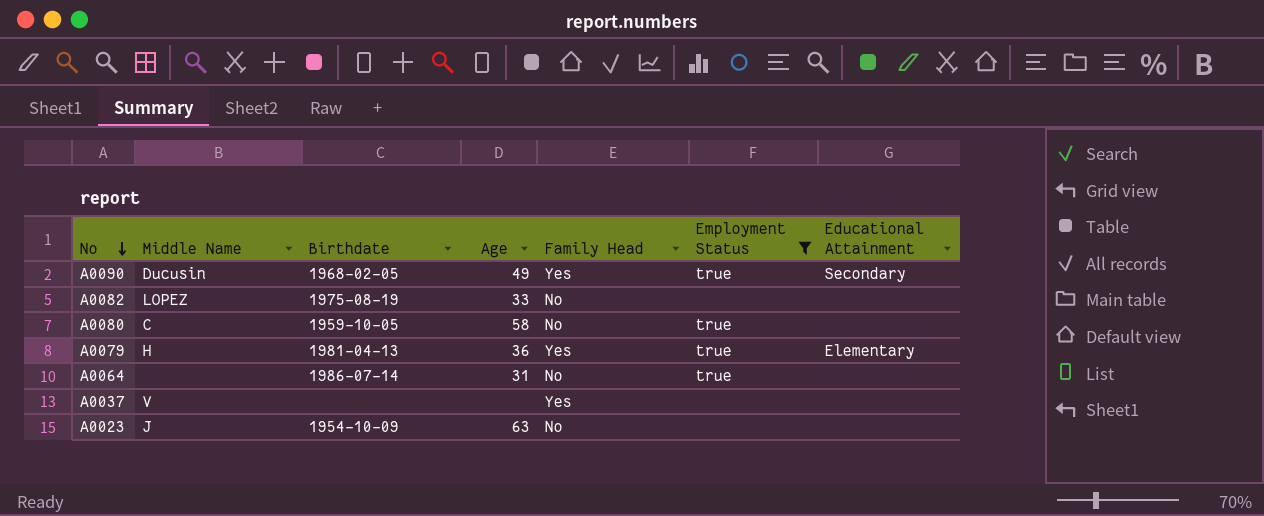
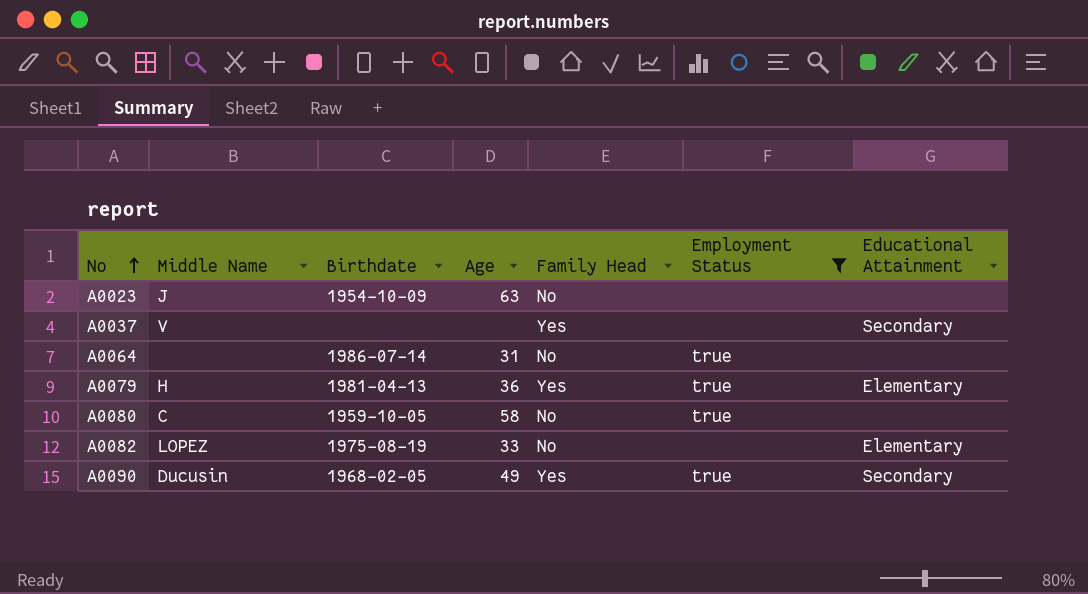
row order: No descending -> No ascending
A0037 | Educational Attainment: none -> Secondary
A0082 | Educational Attainment: none -> Elementary

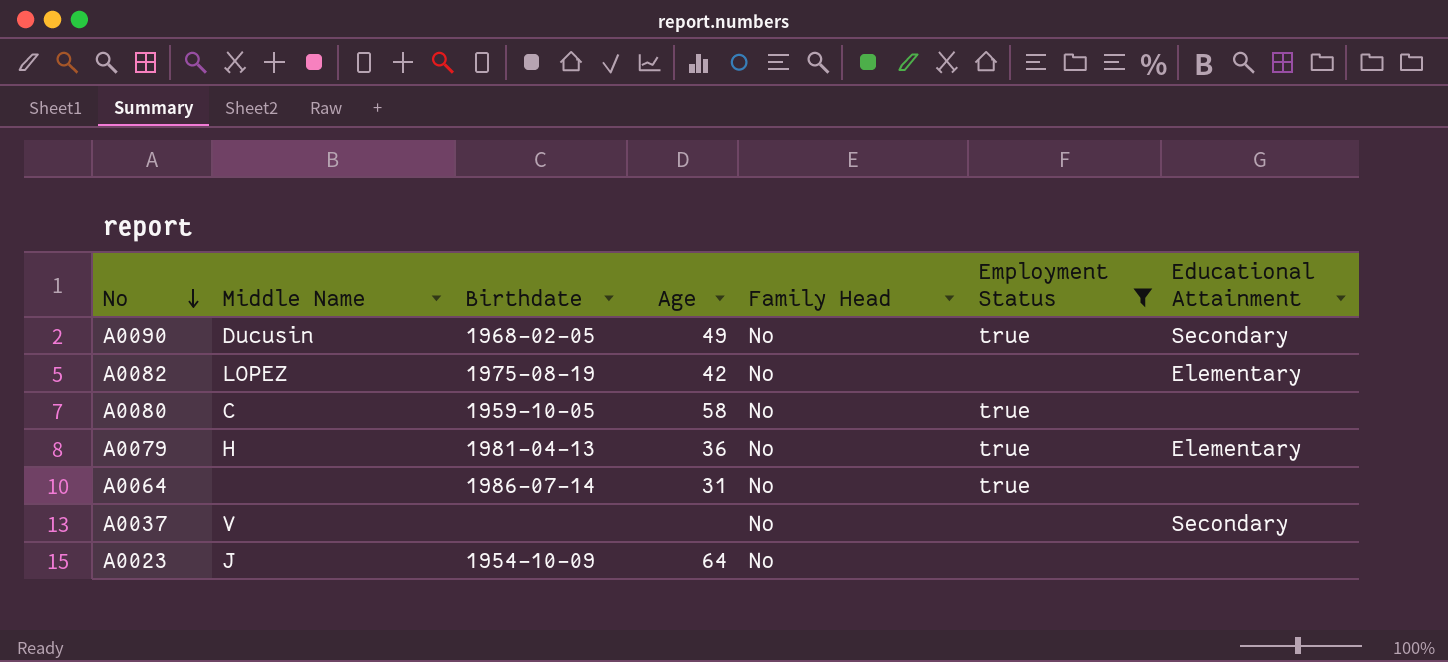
row order: No ascending -> No descending
A0090 | Family Head: Yes -> No
A0082 | Age: 33 -> 42
A0079 | Family Head: Yes -> No
A0037 | Family Head: Yes -> No
A0023 | Age: 63 -> 64

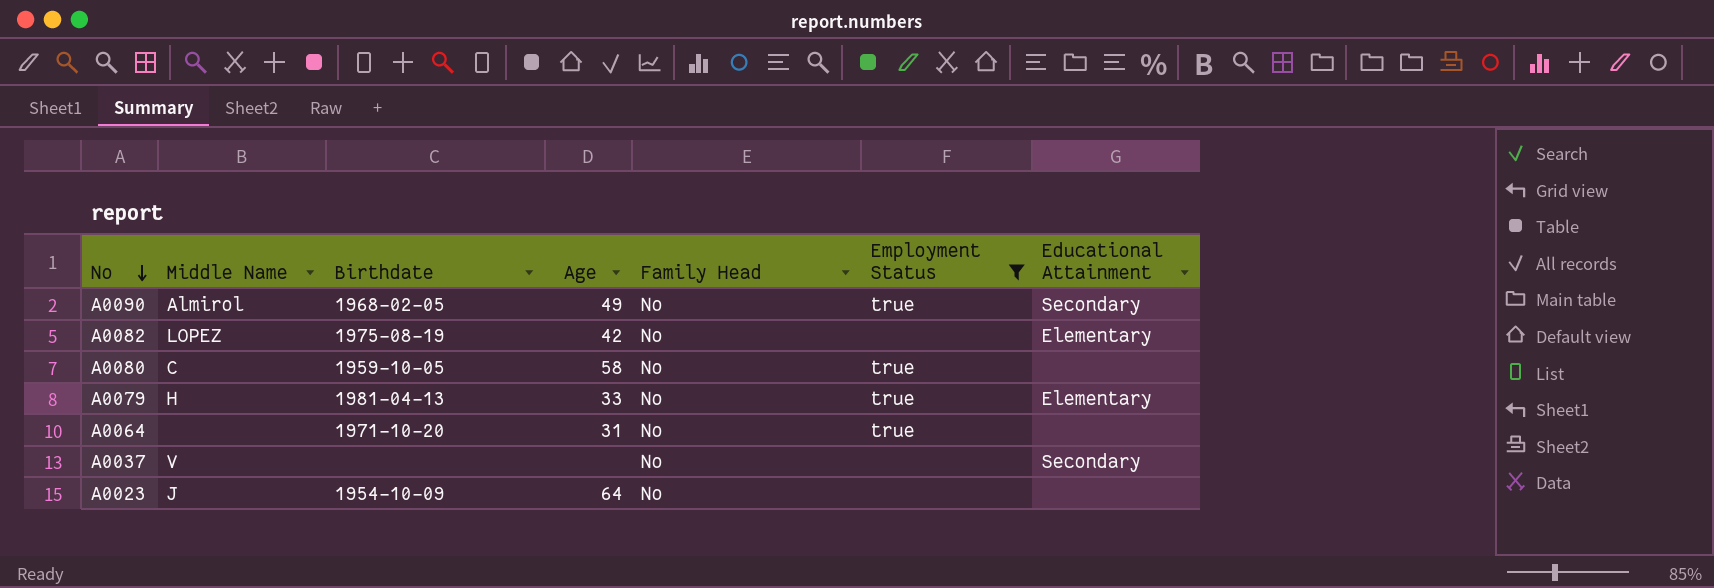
A0090 | Middle Name: Ducusin -> Almirol
A0079 | Age: 36 -> 33
A0064 | Birthdate: 1986-07-14 -> 1971-10-20

